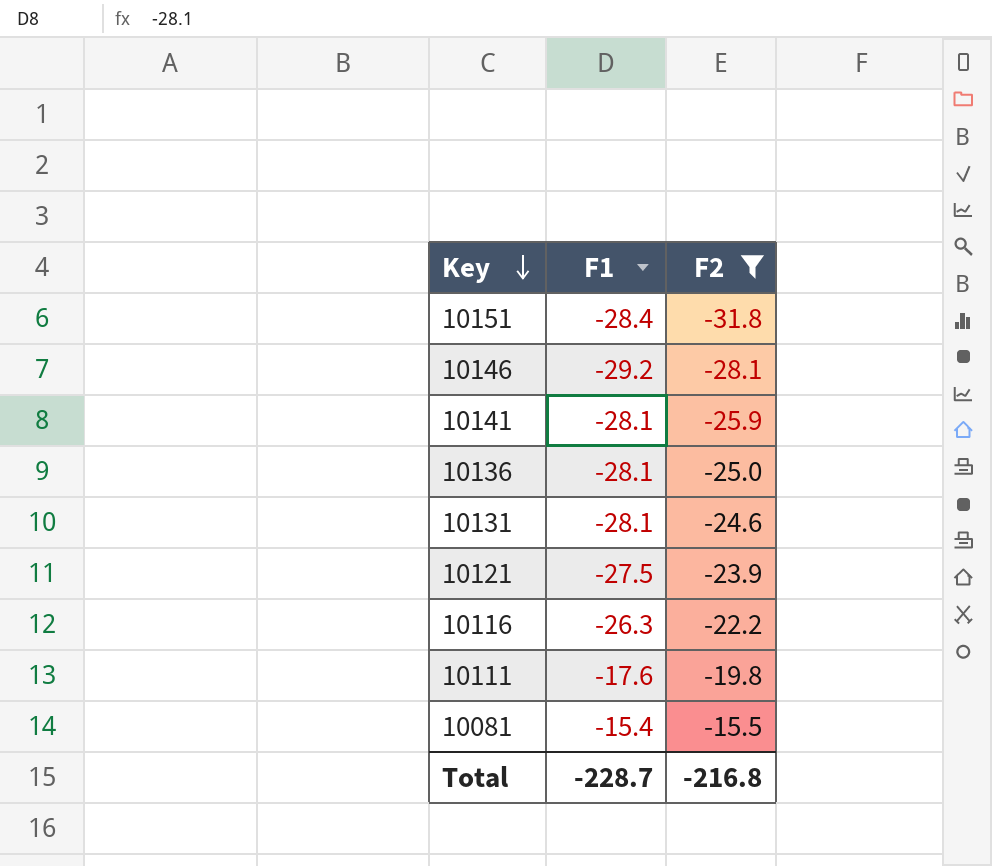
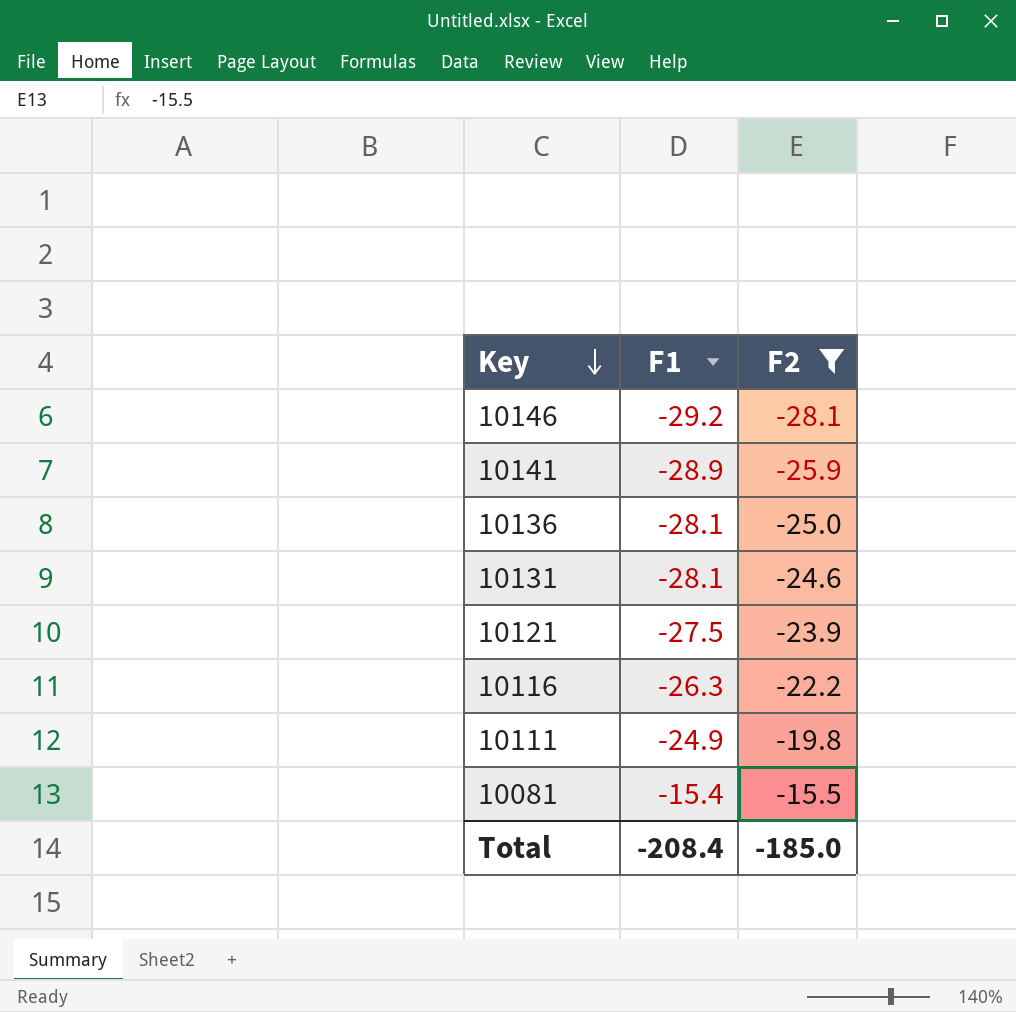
row 10151: -28.4 | -31.8 -> none
10141 | F1: -28.1 -> -28.9
10111 | F1: -17.6 -> -24.9
Total | F1: -228.7 -> -208.4
Total | F2: -216.8 -> -185.0

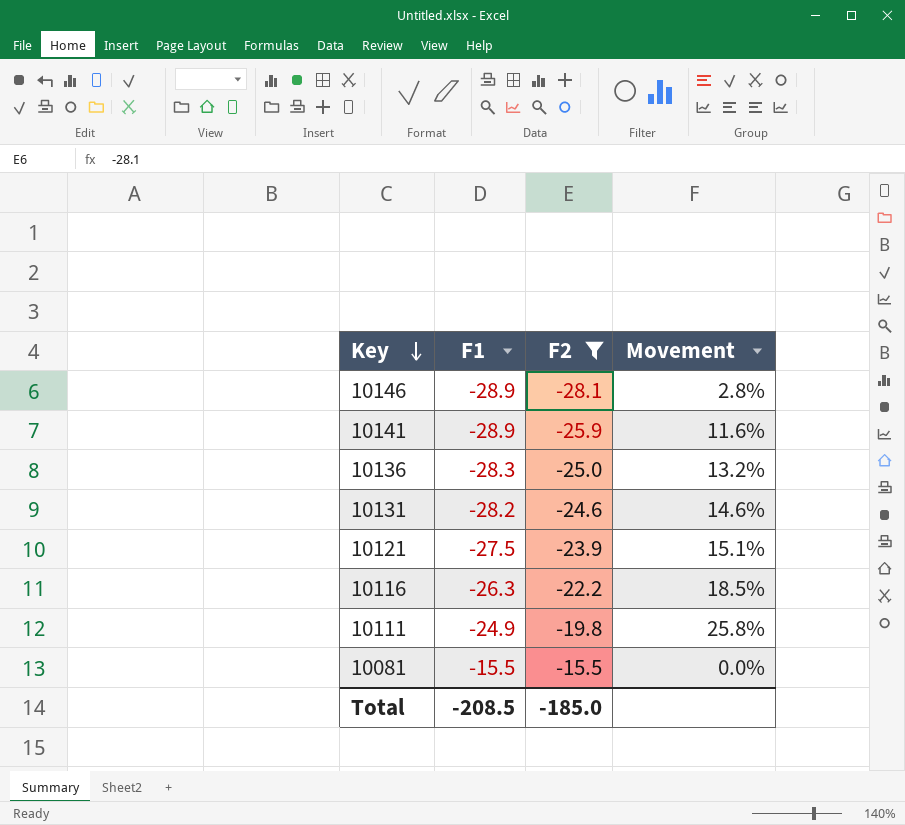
column Movement | formula: none -> ([F1] - [F2]) / [F2]
10146 | F1: -29.2 -> -28.9
10136 | F1: -28.1 -> -28.3
10131 | F1: -28.1 -> -28.2
10081 | F1: -15.4 -> -15.5
Total | F1: -208.4 -> -208.5

